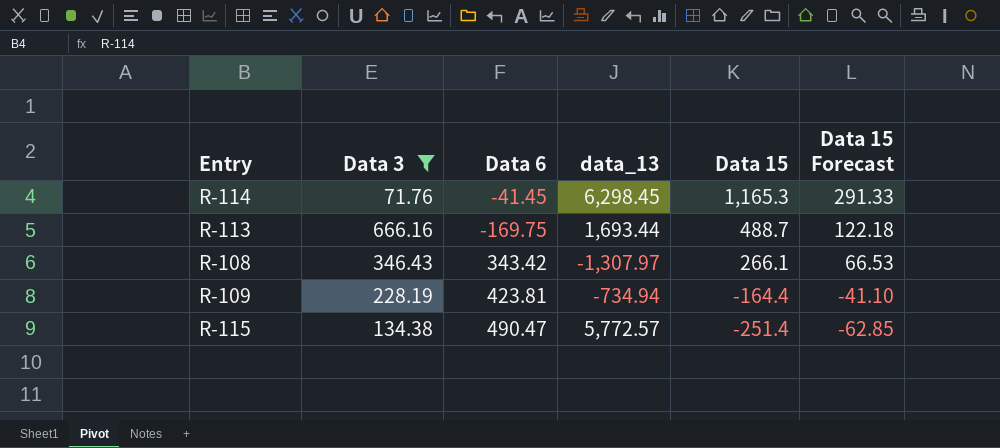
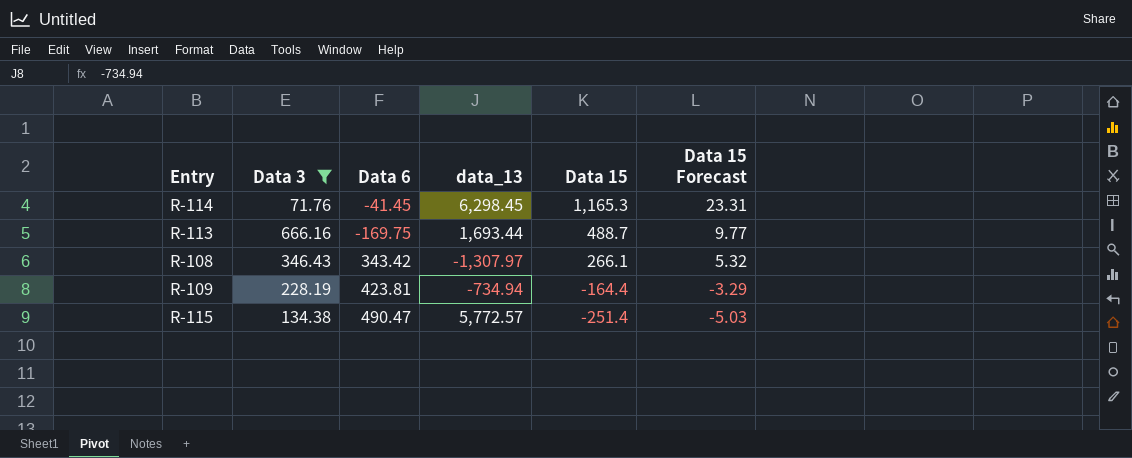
column Data 15 Forecast | formula: [Data 15] * 0.25 -> [Data 15] * 0.02

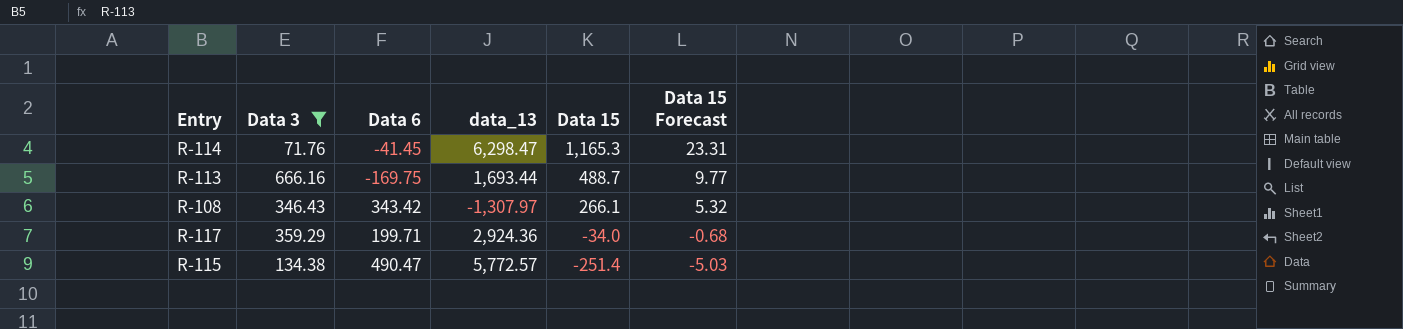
row R-109: 228.19 | 423.81 | -734.94 | -164.4 | -3.29 -> none
R-114 | data_13: 6,298.45 -> 6,298.47
row R-117: none -> 359.29 | 199.71 | 2,924.36 | -34.0 | -0.68

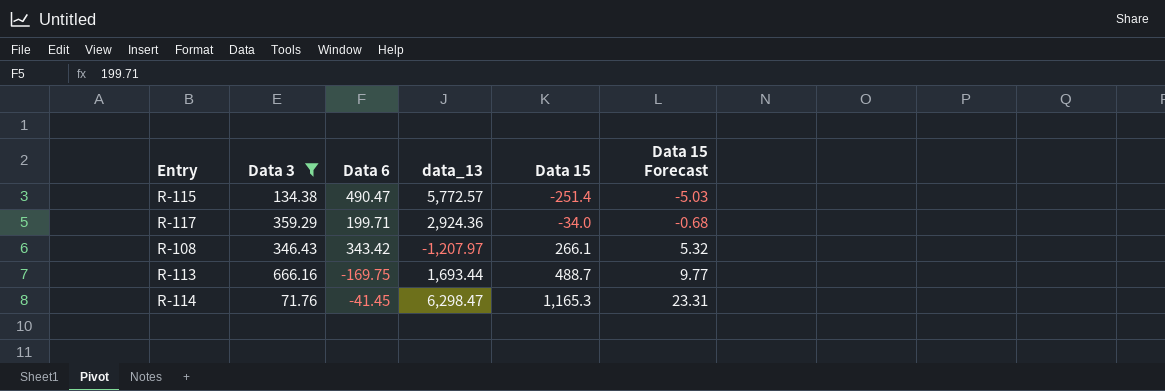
row order: Data 15 descending -> Data 15 ascending
R-108 | data_13: -1,307.97 -> -1,207.97

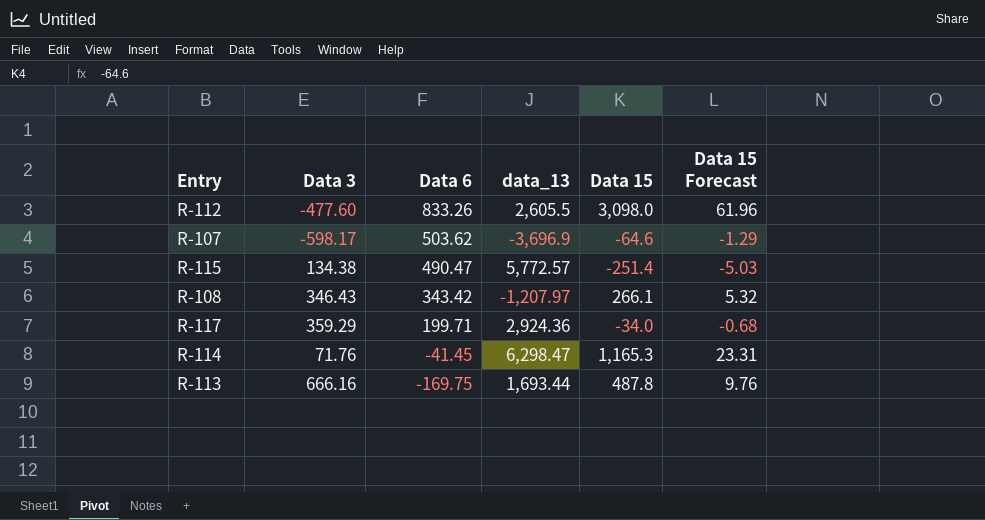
filter: Data 3 >= 71.76 -> none
row order: Data 15 ascending -> Data 6 descending
R-113 | Data 15: 488.7 -> 487.8
R-113 | Data 15 Forecast: 9.77 -> 9.76

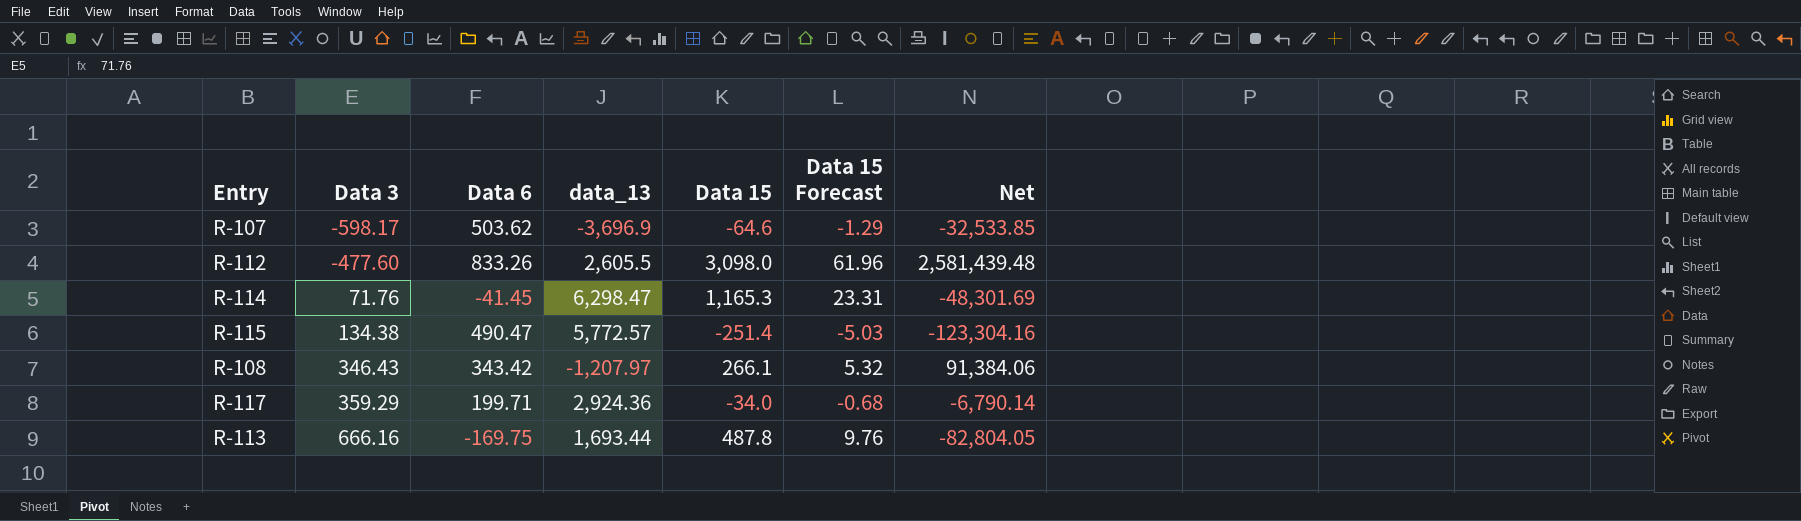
row order: Data 6 descending -> Data 3 ascending
column Net | formula: none -> [Data 6] * [Data 15]

